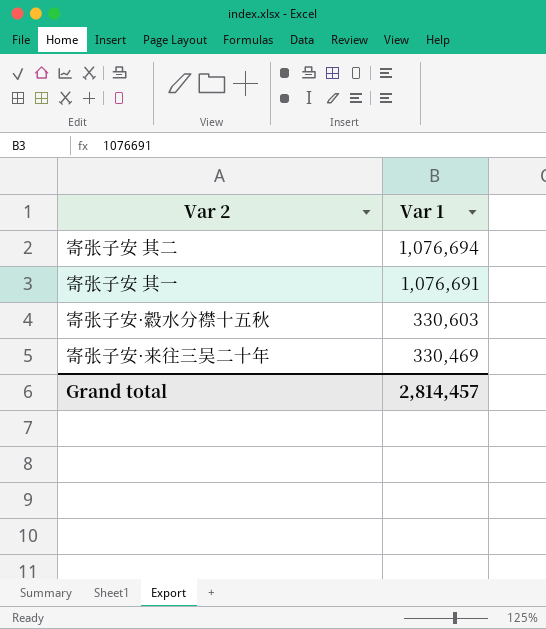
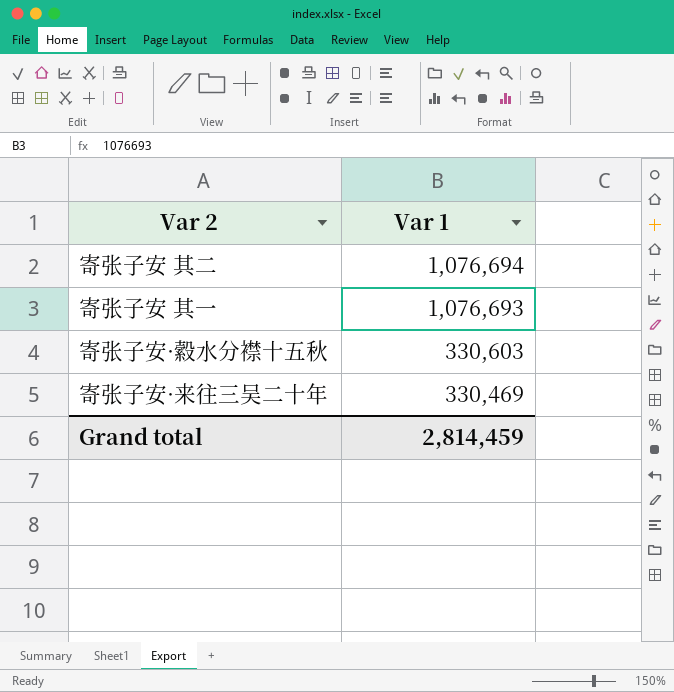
寄张子安 其一 | Var 1: 1,076,691 -> 1,076,693
Grand total | Var 1: 2,814,457 -> 2,814,459

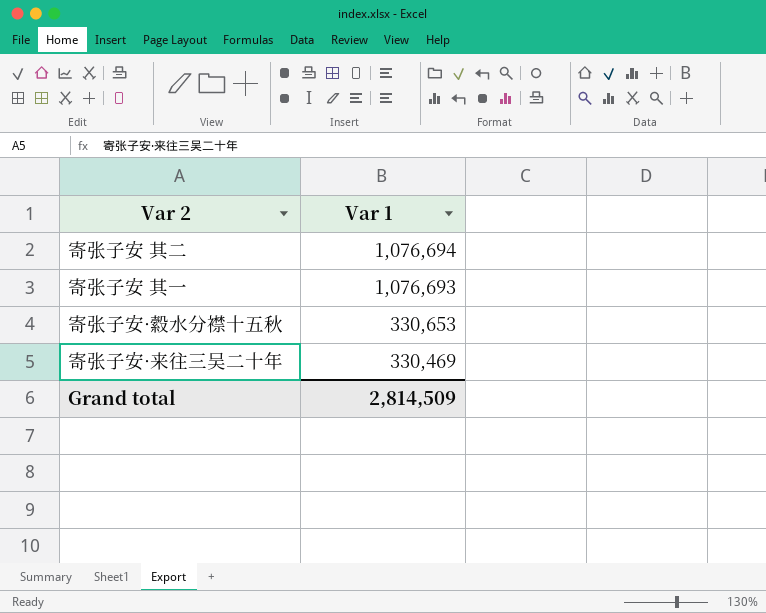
寄张子安·縠水分襟十五秋 | Var 1: 330,603 -> 330,653
Grand total | Var 1: 2,814,459 -> 2,814,509

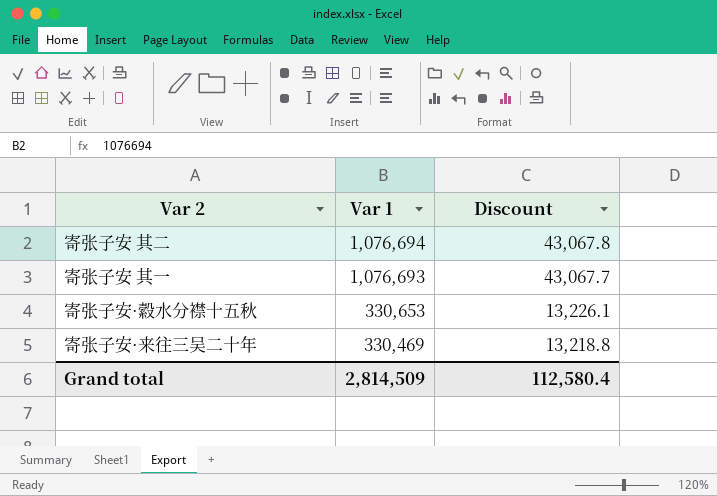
column Discount | formula: none -> [Var 1] * 0.04

